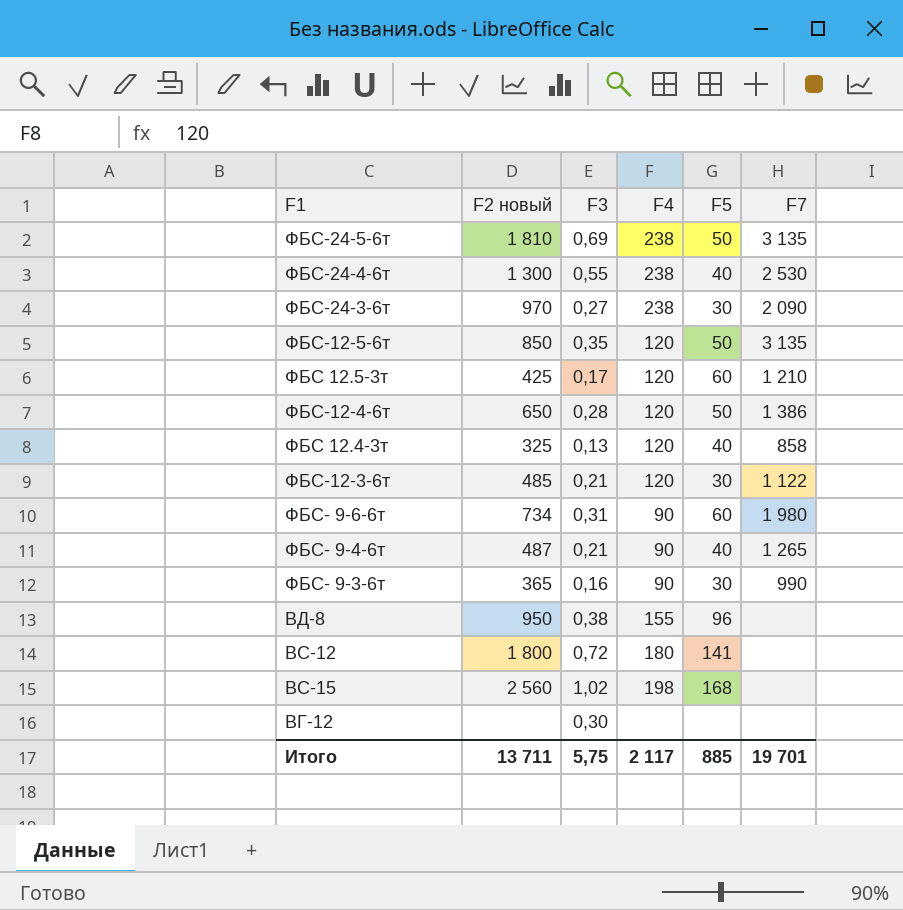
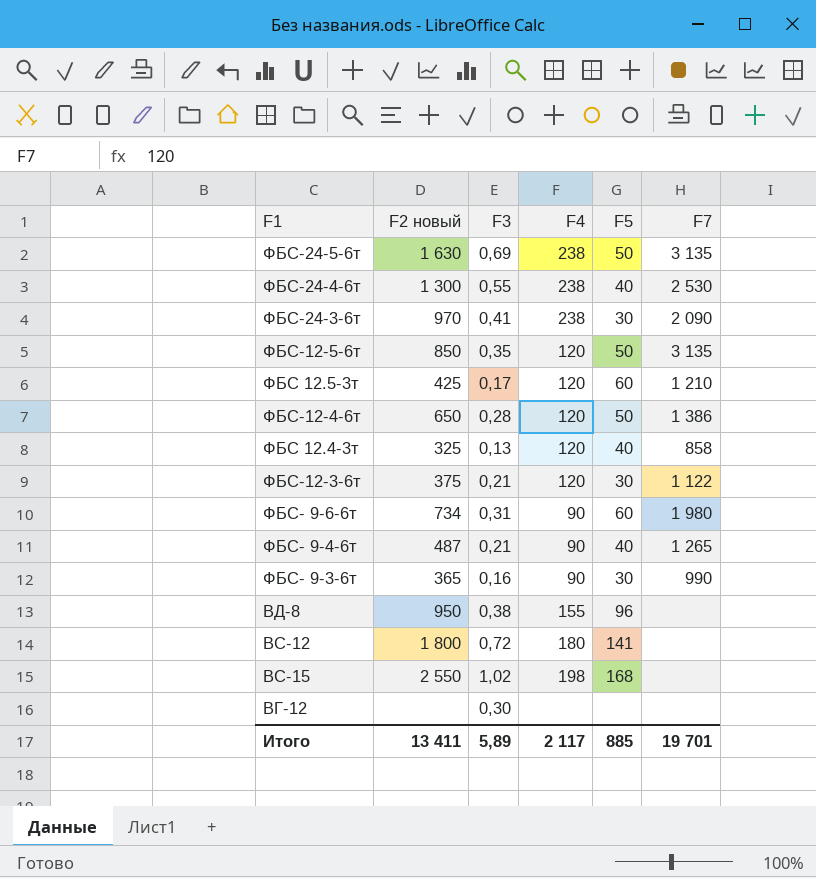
ФБС-24-5-6т | F2 новый: 1 810 -> 1 630
ФБС-24-3-6т | F3: 0,27 -> 0,41
ФБС-12-3-6т | F2 новый: 485 -> 375
ВС-15 | F2 новый: 2 560 -> 2 550
Итого | F2 новый: 13 711 -> 13 411
Итого | F3: 5,75 -> 5,89

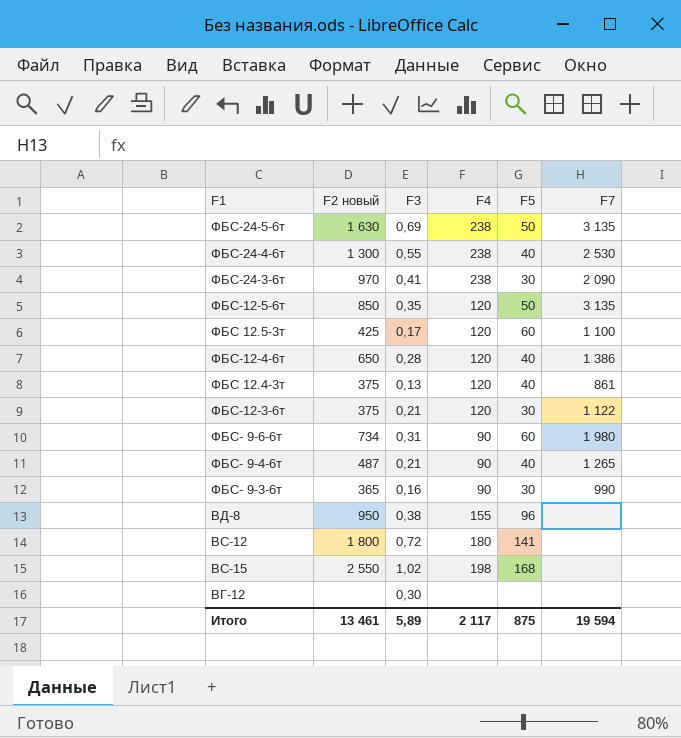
ФБС 12.5-3т | F7: 1 210 -> 1 100
ФБС-12-4-6т | F5: 50 -> 40
ФБС 12.4-3т | F2 новый: 325 -> 375
ФБС 12.4-3т | F7: 858 -> 861
Итого | F2 новый: 13 411 -> 13 461
Итого | F5: 885 -> 875
Итого | F7: 19 701 -> 19 594

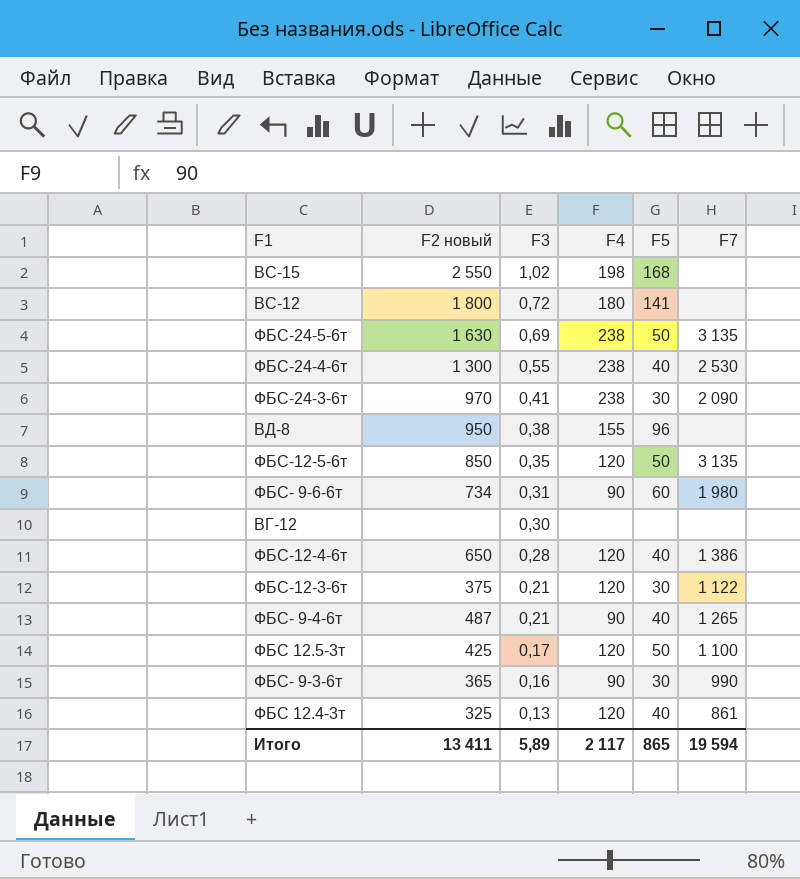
row order: none -> F3 descending
ФБС 12.5-3т | F5: 60 -> 50
ФБС 12.4-3т | F2 новый: 375 -> 325
Итого | F2 новый: 13 461 -> 13 411
Итого | F5: 875 -> 865

